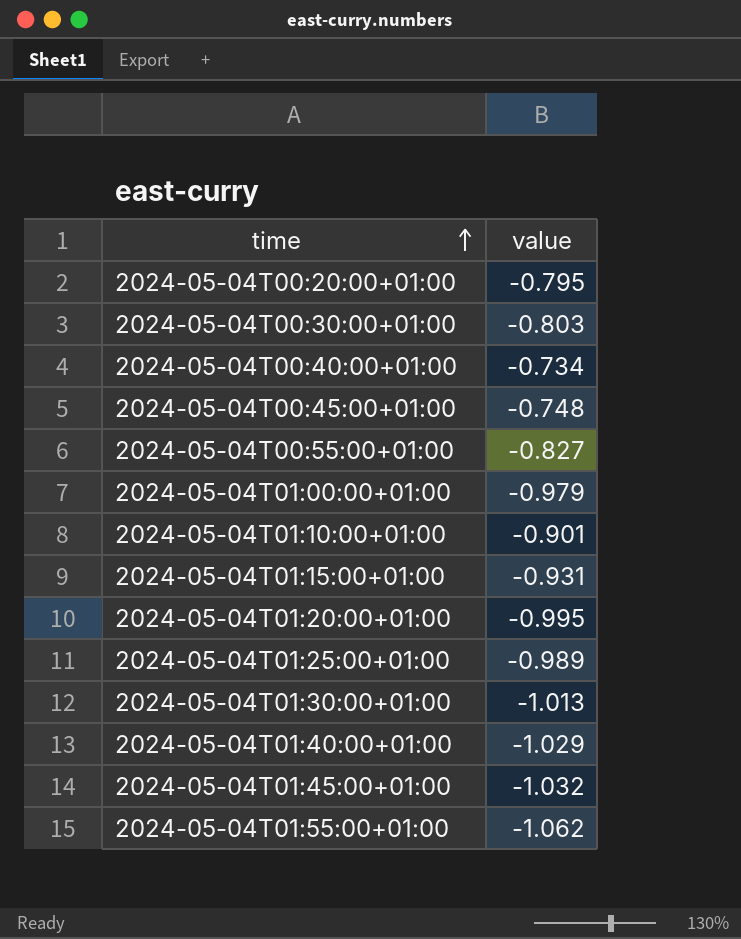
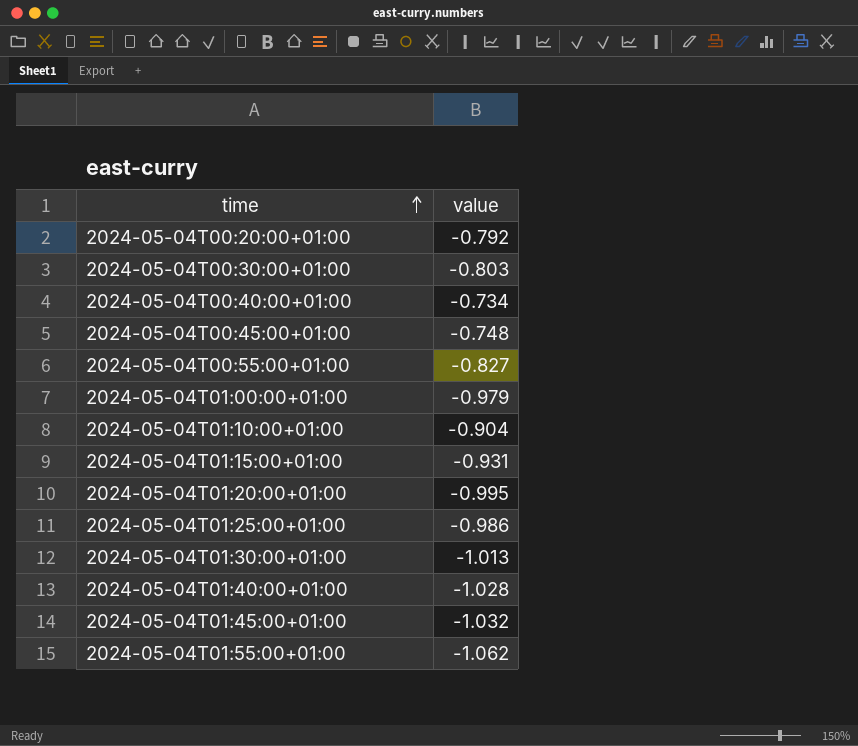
2024-05-04T00:20:00+01:00 | value: -0.795 -> -0.792
2024-05-04T01:10:00+01:00 | value: -0.901 -> -0.904
2024-05-04T01:25:00+01:00 | value: -0.989 -> -0.986
2024-05-04T01:40:00+01:00 | value: -1.029 -> -1.028

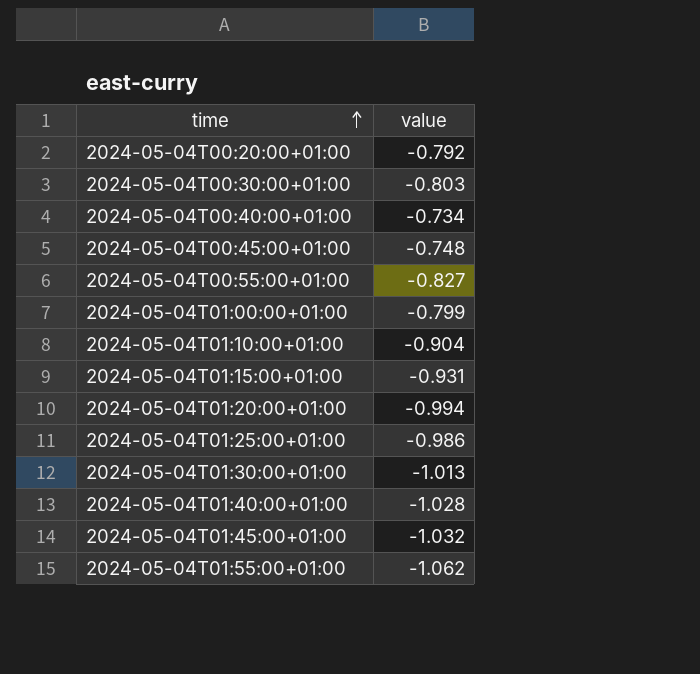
2024-05-04T01:00:00+01:00 | value: -0.979 -> -0.799
2024-05-04T01:20:00+01:00 | value: -0.995 -> -0.994

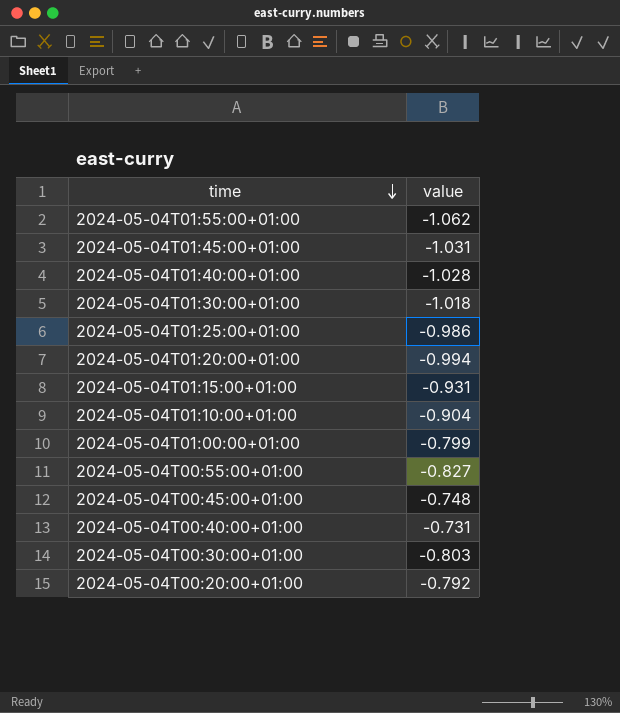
row order: time ascending -> time descending
2024-05-04T01:45:00+01:00 | value: -1.032 -> -1.031
2024-05-04T01:30:00+01:00 | value: -1.013 -> -1.018
2024-05-04T00:40:00+01:00 | value: -0.734 -> -0.731

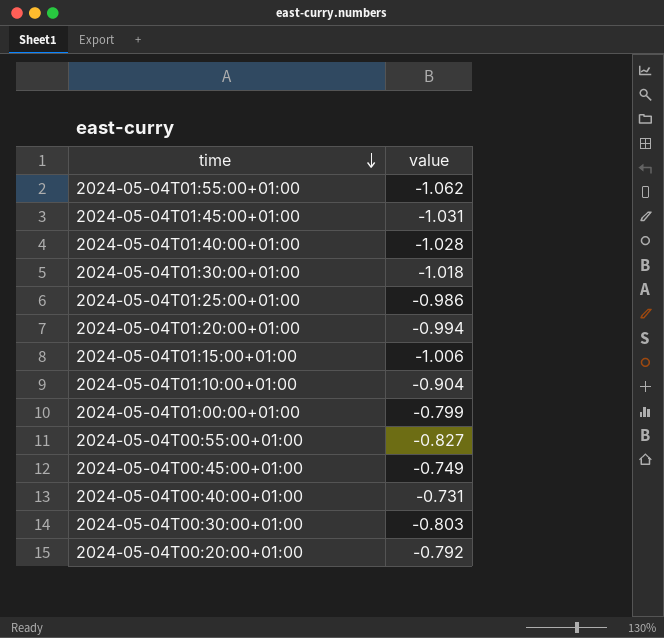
2024-05-04T01:15:00+01:00 | value: -0.931 -> -1.006
2024-05-04T00:45:00+01:00 | value: -0.748 -> -0.749

